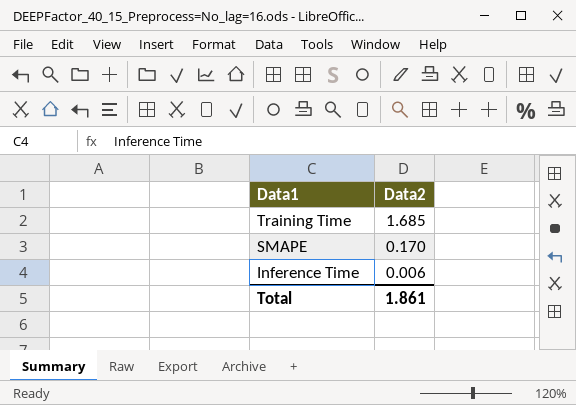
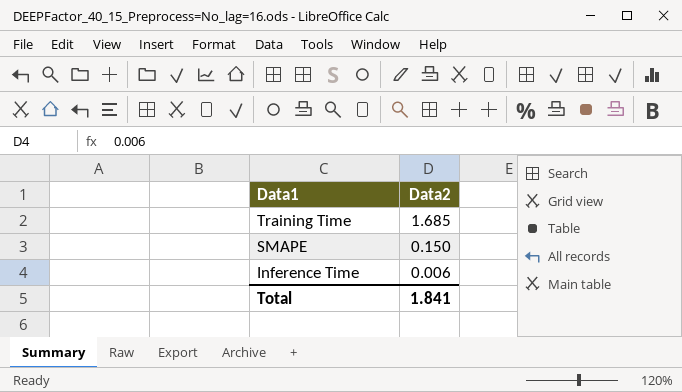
SMAPE | Data2: 0.170 -> 0.150
Total | Data2: 1.861 -> 1.841

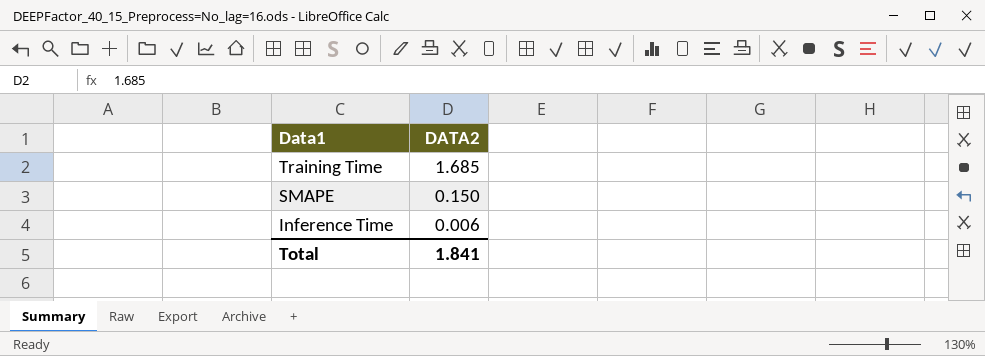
column name: Data2 -> DATA2

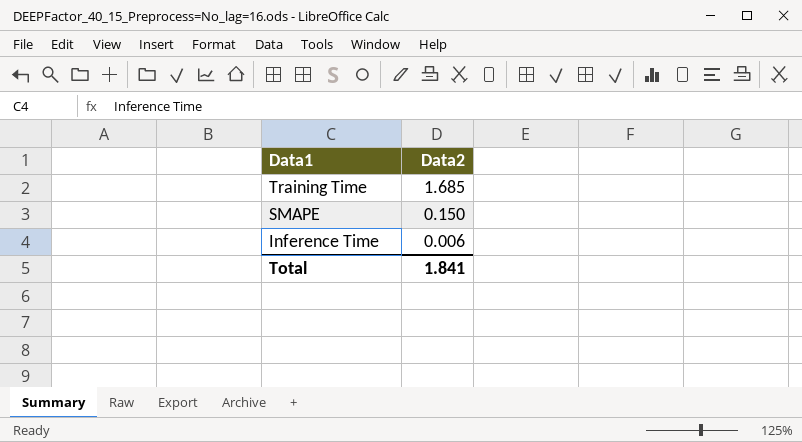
column name: DATA2 -> Data2

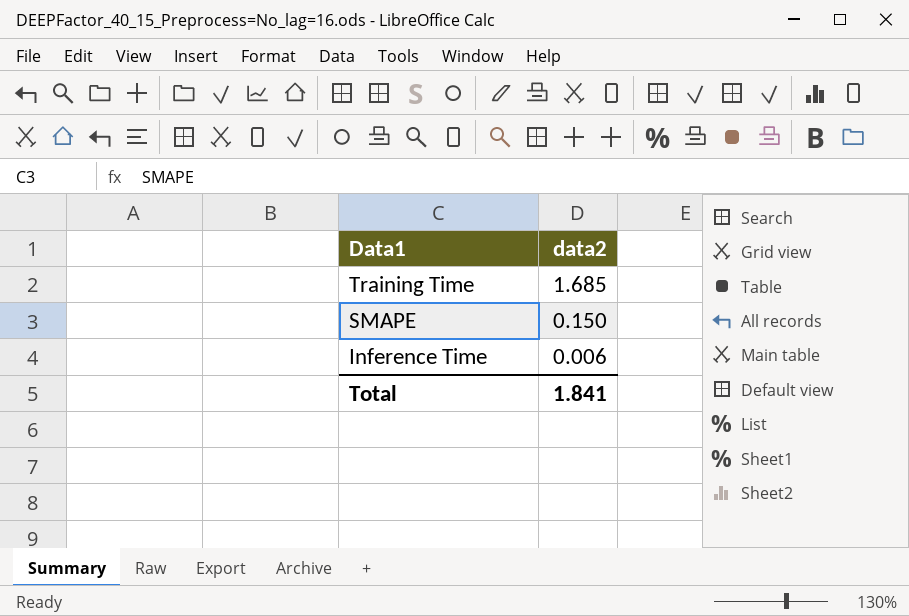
column name: Data2 -> data2

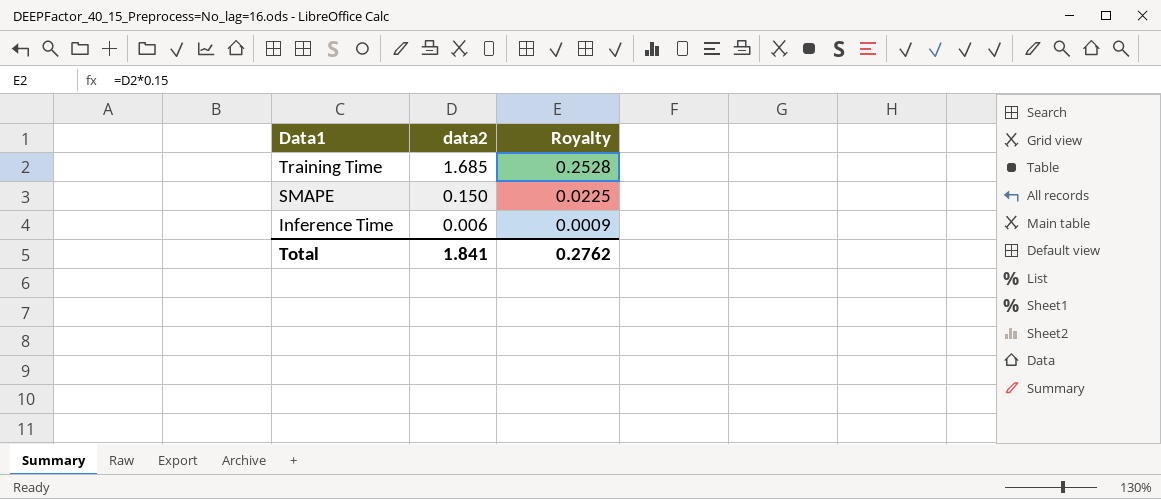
column Royalty | formula: none -> [data2] * 0.15

